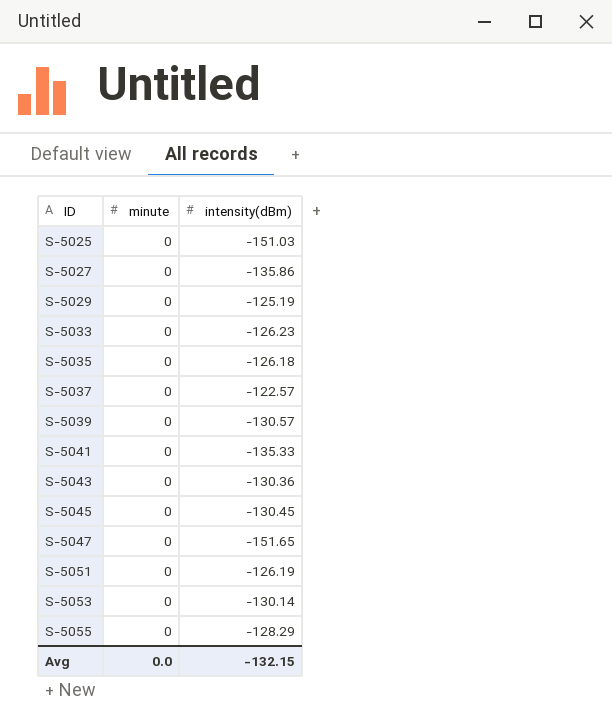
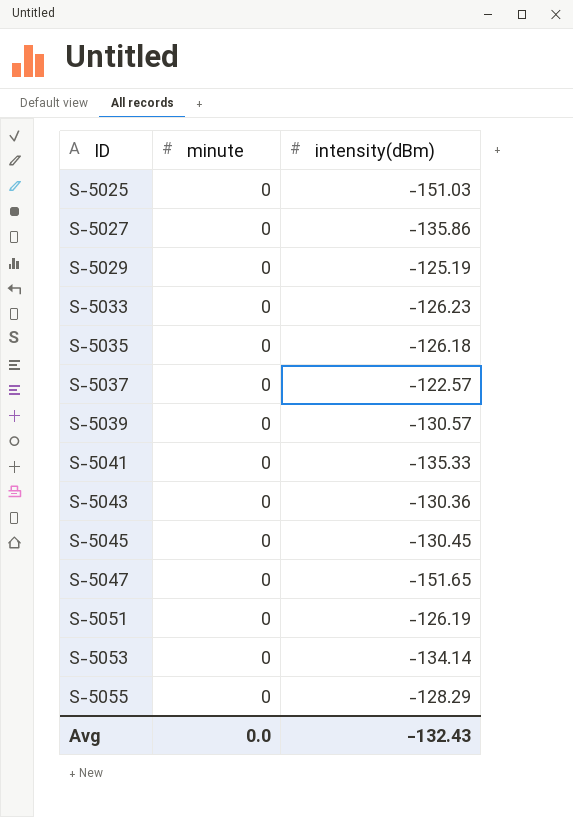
S-5053 | intensity(dBm): -130.14 -> -134.14
Avg | intensity(dBm): -132.15 -> -132.43

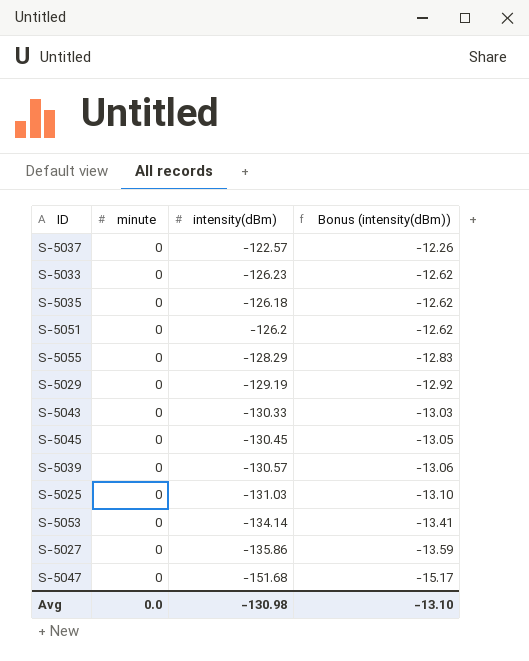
row order: ID ascending -> Bonus (intensity(dBm)) descending
column Bonus (intensity(dBm)) | formula: none -> [intensity(dBm)] * 0.1
row S-5041: 0 | -135.33 -> none
S-5051 | intensity(dBm): -126.19 -> -126.2
S-5029 | intensity(dBm): -125.19 -> -129.19
S-5043 | intensity(dBm): -130.36 -> -130.33
S-5025 | intensity(dBm): -151.03 -> -131.03
S-5047 | intensity(dBm): -151.65 -> -151.68
Avg | intensity(dBm): -132.43 -> -130.98

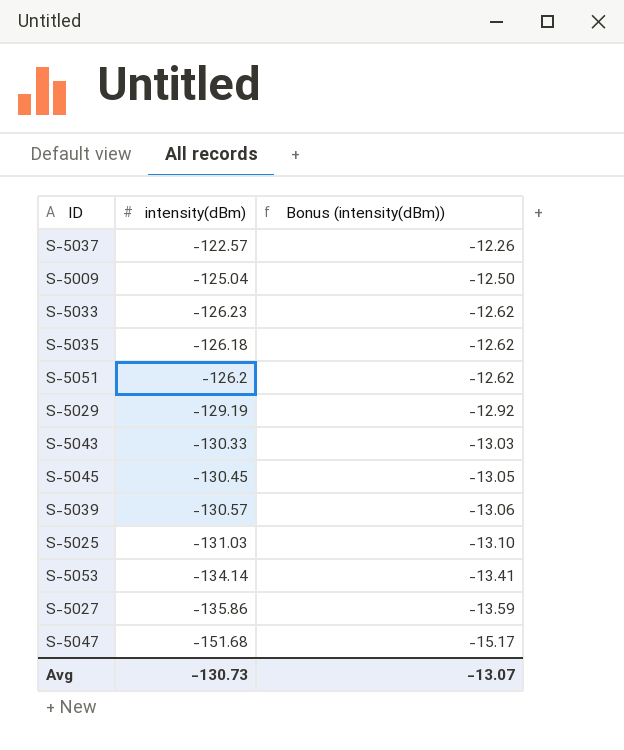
column minute | position: 2 -> none
row S-5055: 0 | -128.29 | -12.83 -> none
row S-5009: none -> -125.04 | -12.50
Avg | intensity(dBm): -130.98 -> -130.73
Avg | Bonus (intensity(dBm)): -13.10 -> -13.07

